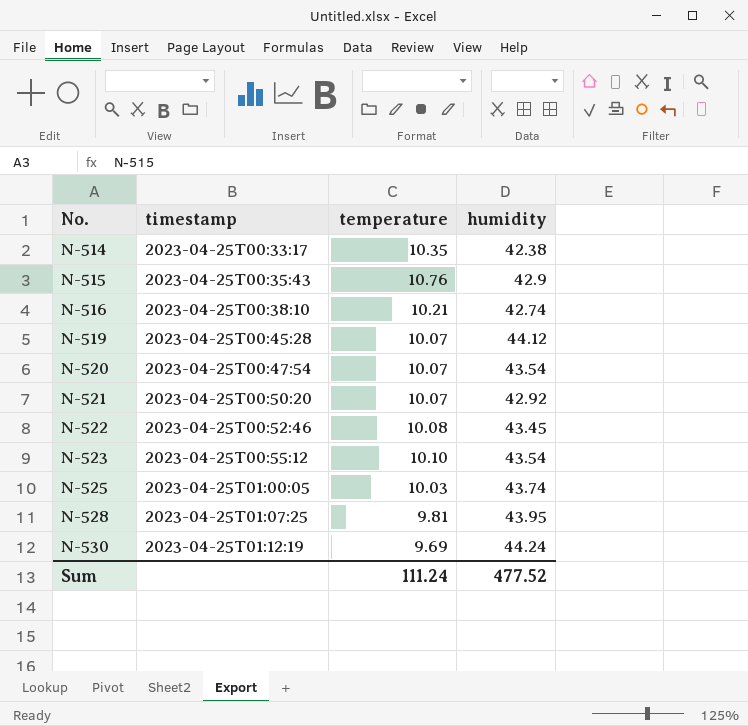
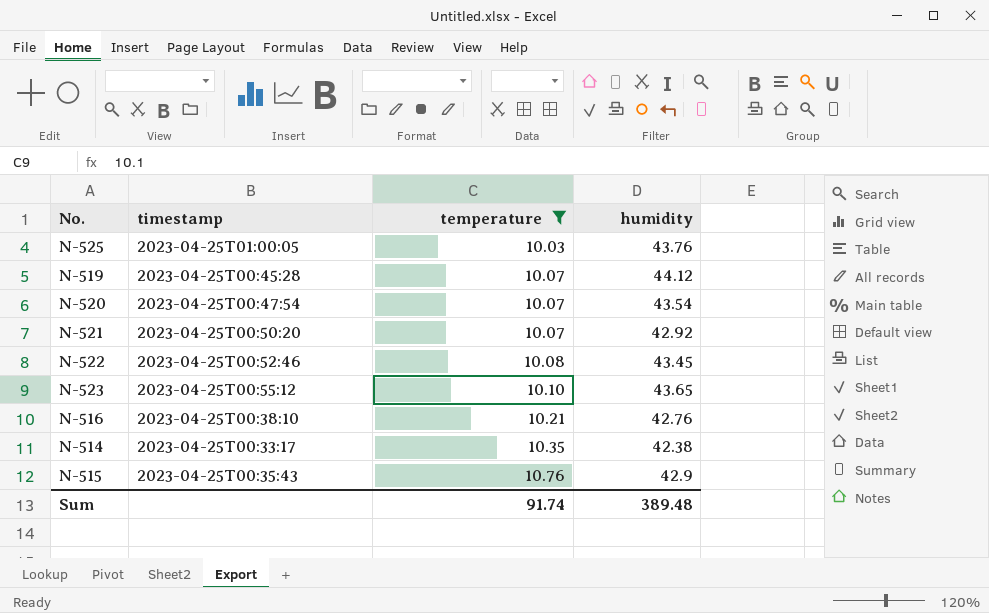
filter: none -> temperature >= 10.03
row order: No. ascending -> temperature ascending
N-525 | humidity: 43.74 -> 43.76
N-523 | humidity: 43.54 -> 43.65
N-516 | humidity: 42.74 -> 42.76
Sum | temperature: 111.24 -> 91.74
Sum | humidity: 477.52 -> 389.48

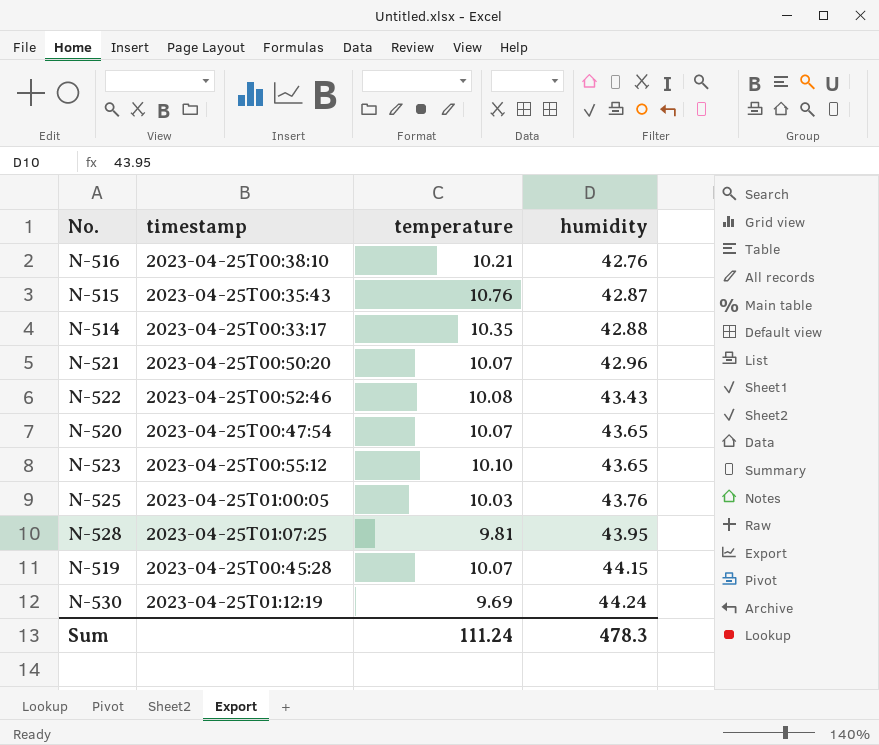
filter: temperature >= 10.03 -> none
row order: temperature ascending -> humidity ascending
N-515 | humidity: 42.9 -> 42.87
N-514 | humidity: 42.38 -> 42.88
N-521 | humidity: 42.92 -> 42.96
N-522 | humidity: 43.45 -> 43.43
N-520 | humidity: 43.54 -> 43.65
N-519 | humidity: 44.12 -> 44.15
Sum | temperature: 91.74 -> 111.24
Sum | humidity: 389.48 -> 478.3

